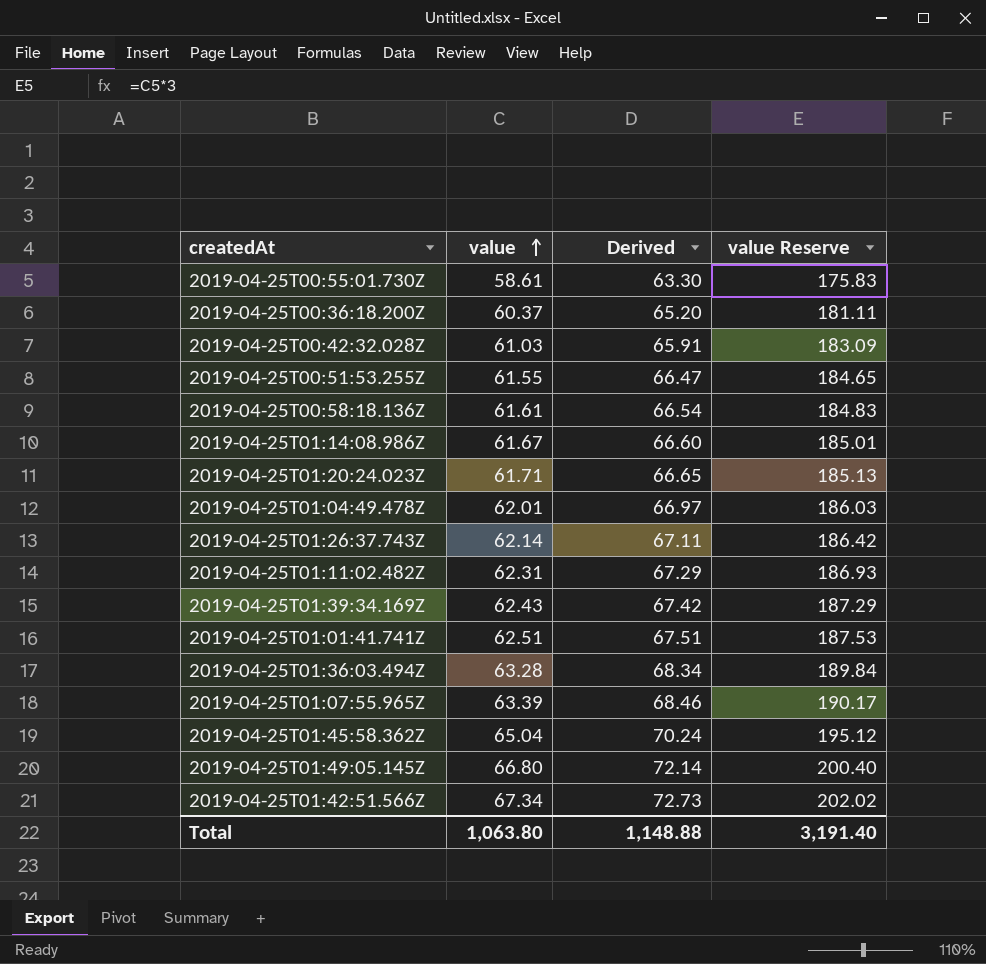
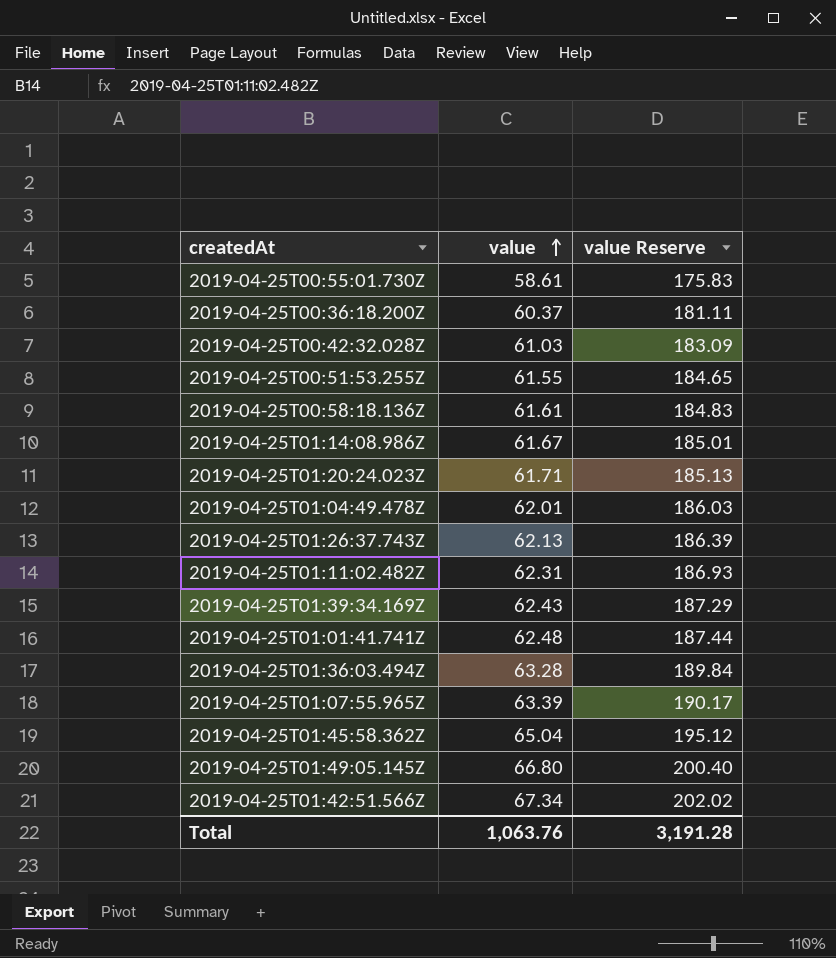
column Derived | formula: [value] * 1.08 -> none
2019-04-25T01:26:37.743Z | value: 62.14 -> 62.13
2019-04-25T01:26:37.743Z | value Reserve: 186.42 -> 186.39
2019-04-25T01:01:41.741Z | value: 62.51 -> 62.48
2019-04-25T01:01:41.741Z | value Reserve: 187.53 -> 187.44
Total | value: 1,063.80 -> 1,063.76
Total | value Reserve: 3,191.40 -> 3,191.28

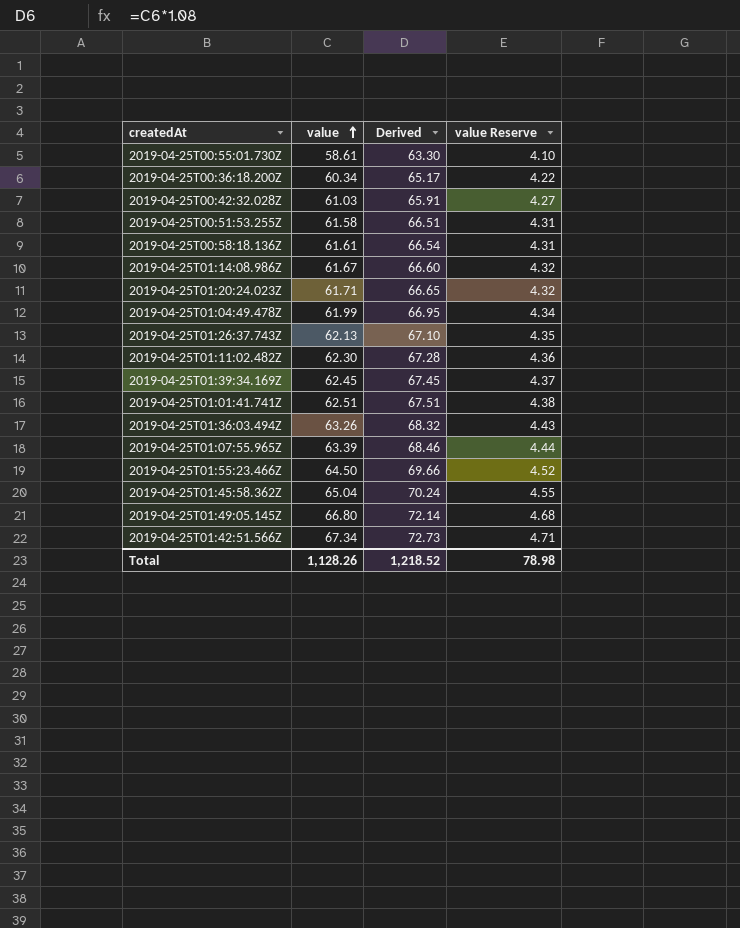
column Derived | formula: none -> [value] * 1.08
column value Reserve | formula: [value] * 3 -> [value] * 0.07
2019-04-25T00:36:18.200Z | value: 60.37 -> 60.34
2019-04-25T00:51:53.255Z | value: 61.55 -> 61.58
2019-04-25T01:04:49.478Z | value: 62.01 -> 61.99
2019-04-25T01:11:02.482Z | value: 62.31 -> 62.30
2019-04-25T01:39:34.169Z | value: 62.43 -> 62.45
2019-04-25T01:01:41.741Z | value: 62.48 -> 62.51
2019-04-25T01:36:03.494Z | value: 63.28 -> 63.26
row 2019-04-25T01:55:23.466Z: none -> 64.50 | 69.66 | 4.52
Total | value: 1,063.76 -> 1,128.26
Total | value Reserve: 3,191.28 -> 78.98

